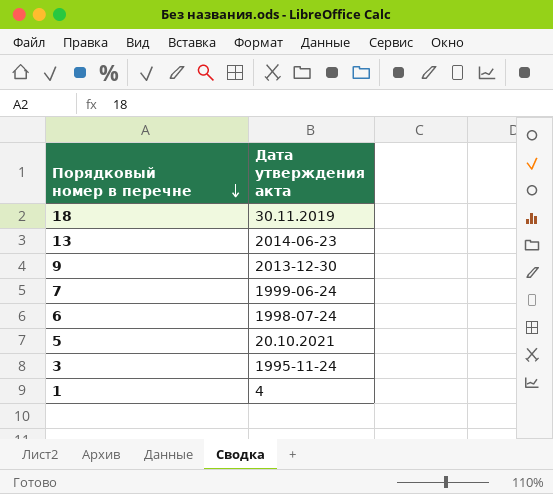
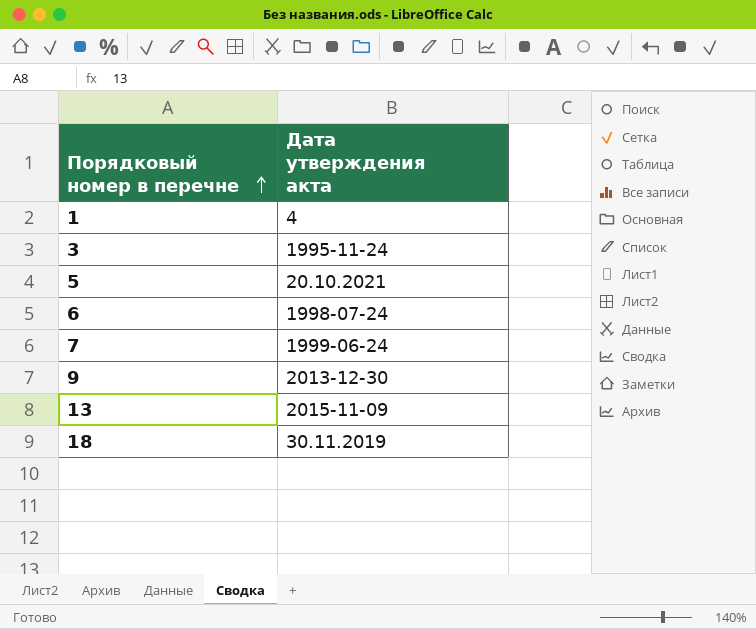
row order: Порядковый номер в перечне descending -> Порядковый номер в перечне ascending
13 | Дата утверждения акта: 2014-06-23 -> 2015-11-09

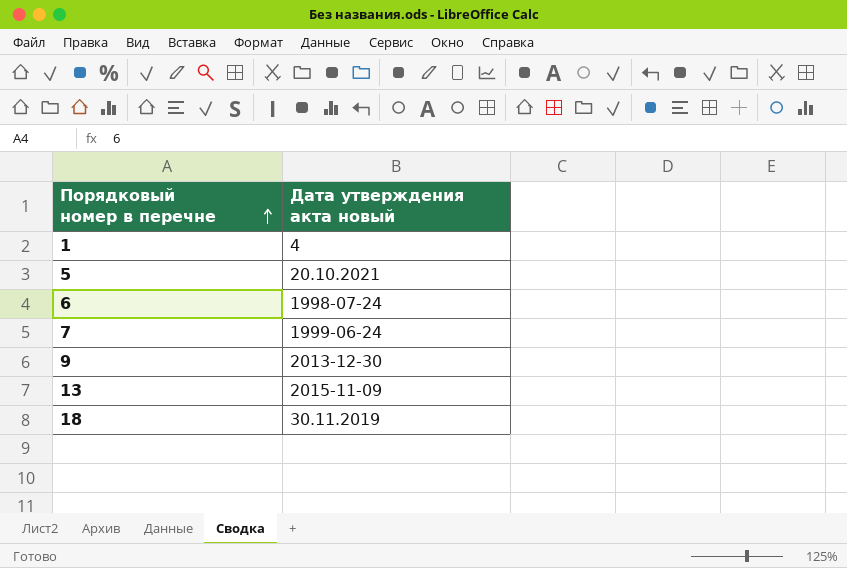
column name: Дата утверждения акта -> Дата утверждения акта новый
row 3: 1995-11-24 -> none

